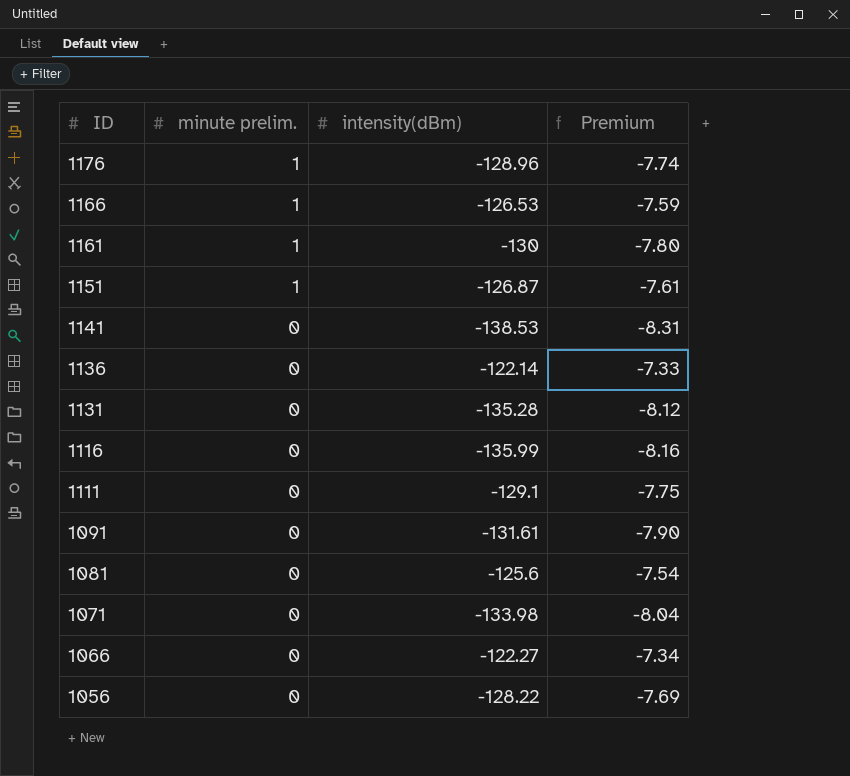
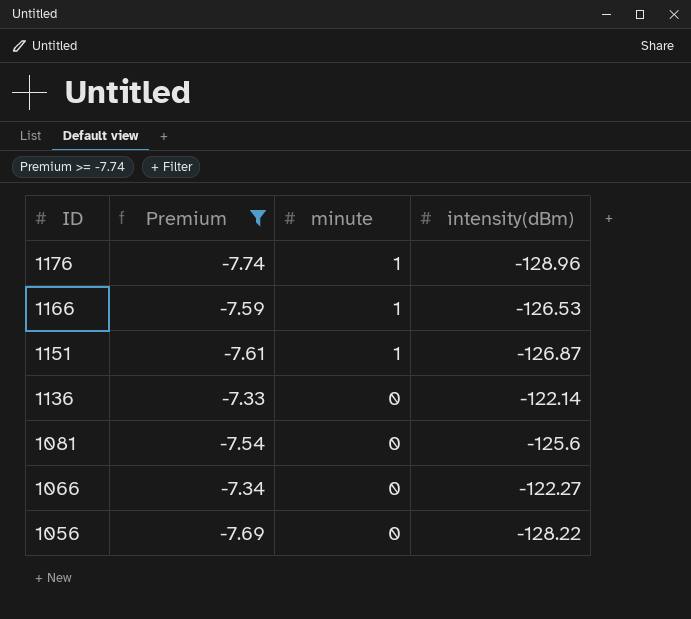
filter: none -> Premium >= -7.74
column Premium | position: 4 -> 2
column name: minute prelim. -> minute

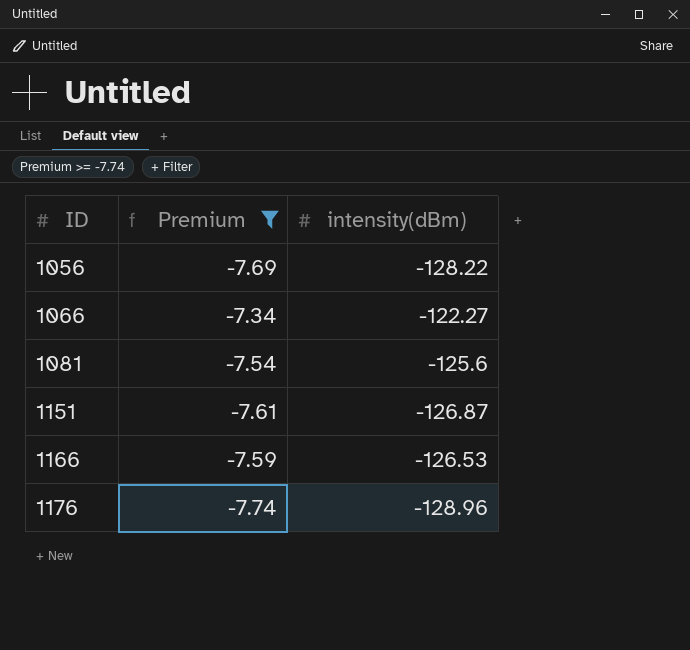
row order: ID descending -> ID ascending
column minute | position: 3 -> none
row 1136: -7.33 | 0 | -122.14 -> none

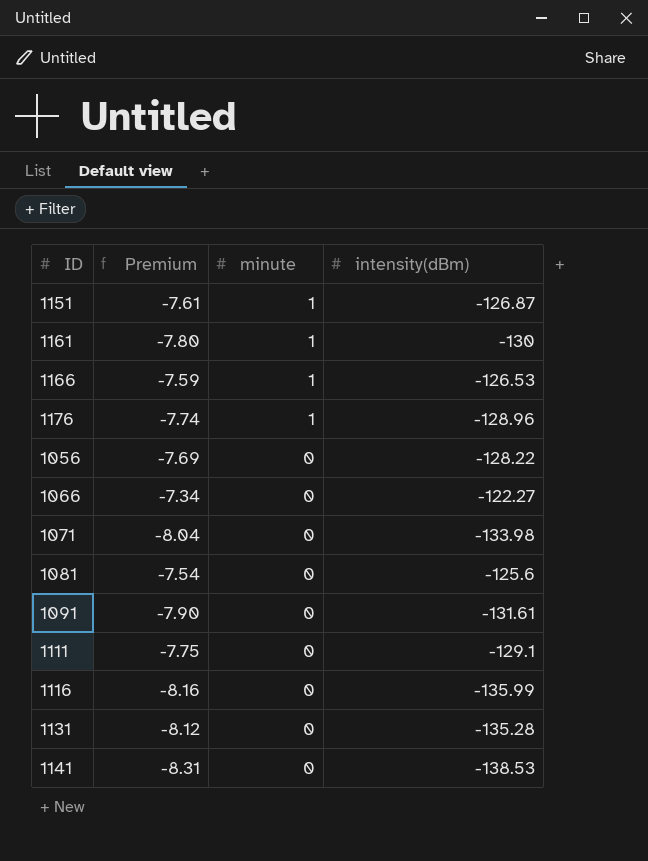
filter: Premium >= -7.74 -> none
row order: ID ascending -> minute descending
column minute | position: none -> 3

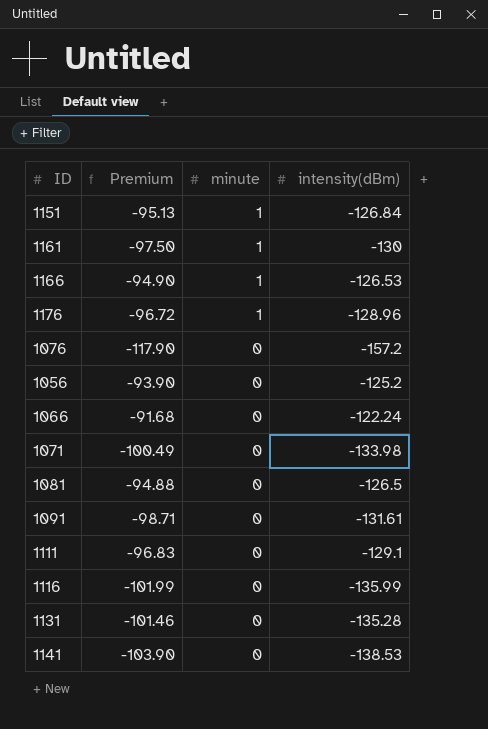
column Premium | formula: [intensity(dBm)] * 0.06 -> [intensity(dBm)] * 0.75
1151 | intensity(dBm): -126.87 -> -126.84
row 1076: none -> -117.90 | 0 | -157.2
1056 | intensity(dBm): -128.22 -> -125.2
1066 | intensity(dBm): -122.27 -> -122.24
1081 | intensity(dBm): -125.6 -> -126.5

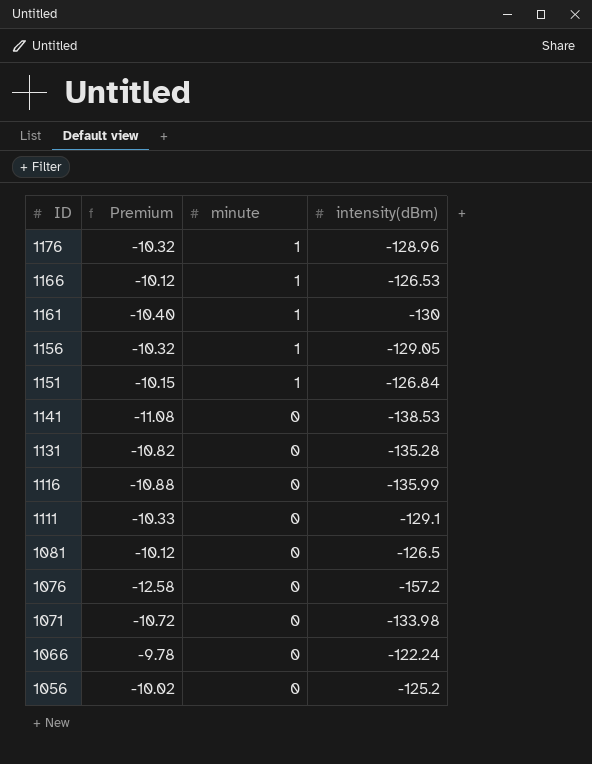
row order: minute descending -> ID descending
column Premium | formula: [intensity(dBm)] * 0.75 -> [intensity(dBm)] * 0.08
row 1091: -98.71 | 0 | -131.61 -> none
row 1156: none -> -10.32 | 1 | -129.05

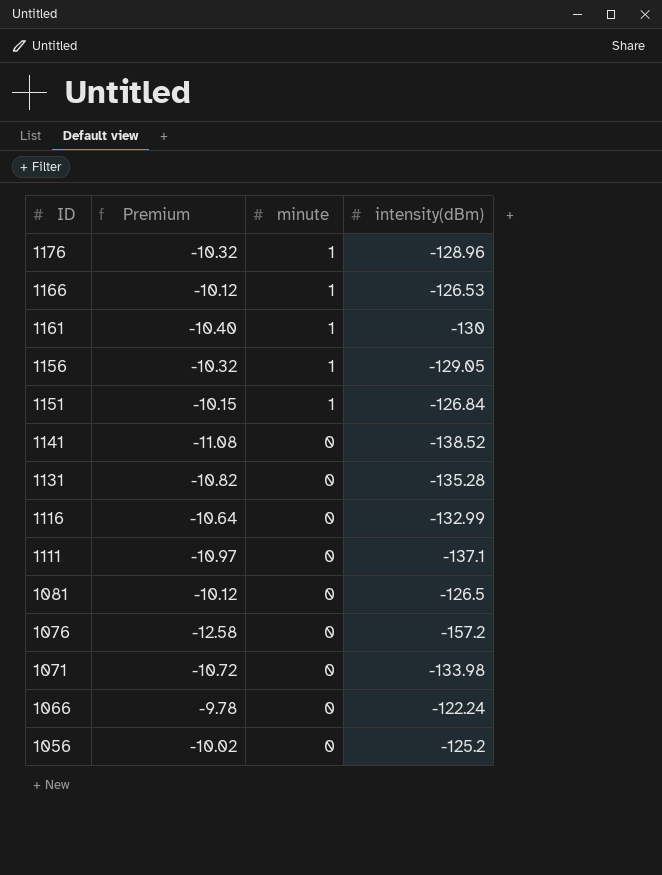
1141 | intensity(dBm): -138.53 -> -138.52
1116 | Premium: -10.88 -> -10.64
1116 | intensity(dBm): -135.99 -> -132.99
1111 | Premium: -10.33 -> -10.97
1111 | intensity(dBm): -129.1 -> -137.1

